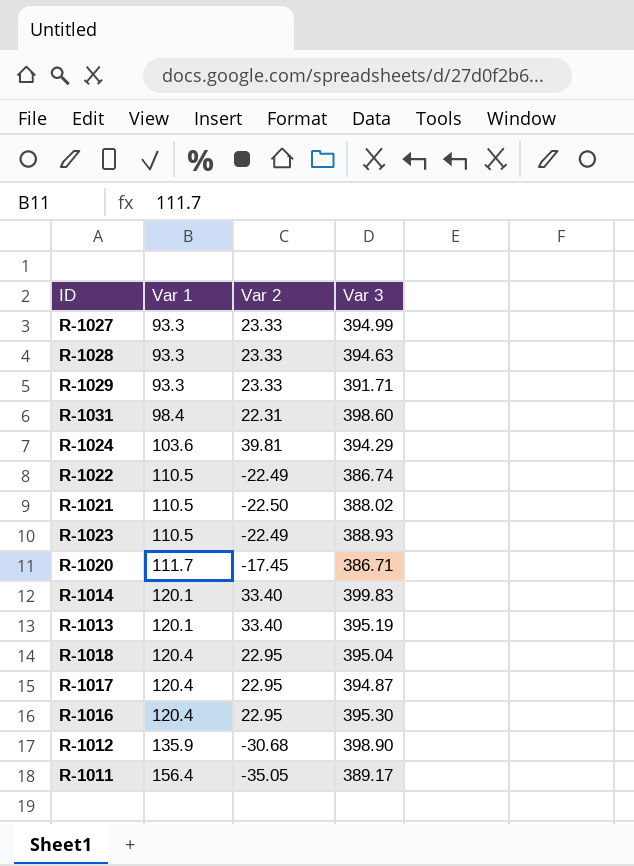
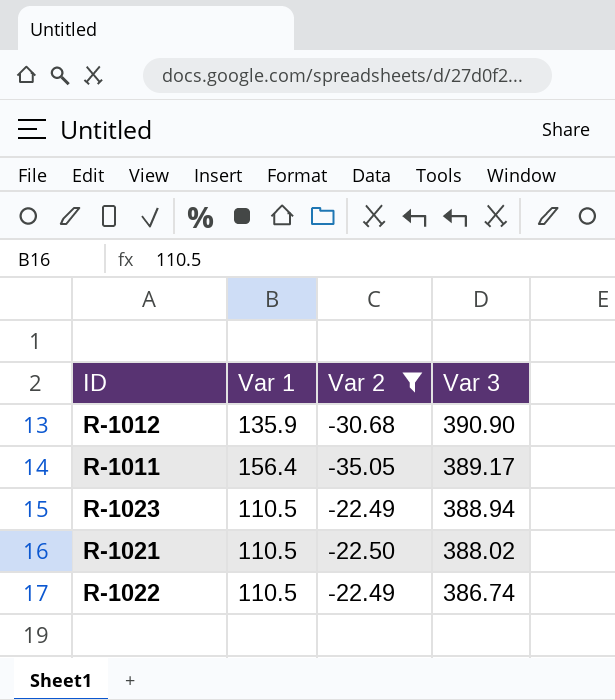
filter: none -> Var 2 <= -22.49
row order: Var 1 ascending -> Var 3 descending
R-1012 | Var 3: 398.90 -> 390.90
R-1023 | Var 3: 388.93 -> 388.94

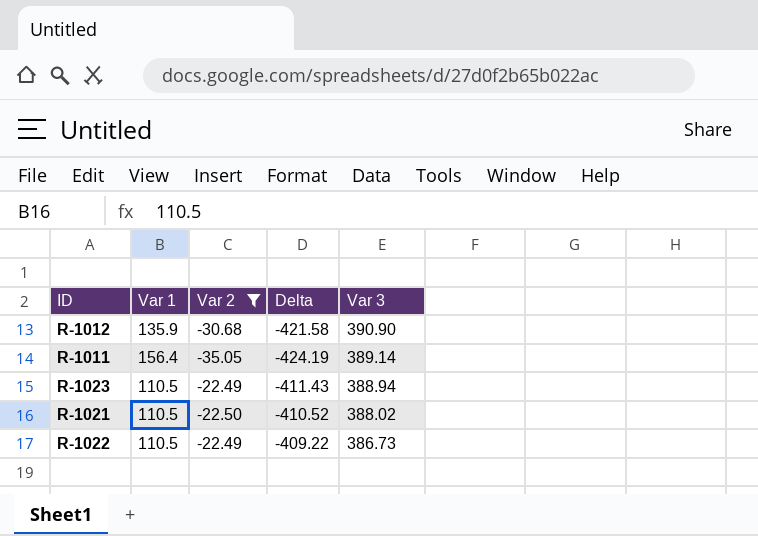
column Delta | formula: none -> [Var 2] - [Var 3]
R-1011 | Var 3: 389.17 -> 389.14
R-1022 | Var 3: 386.74 -> 386.73

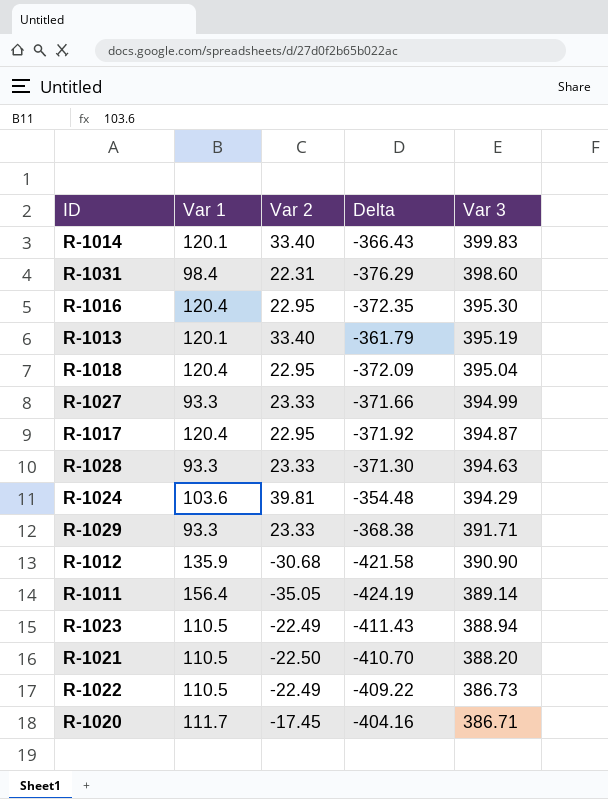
filter: Var 2 <= -22.49 -> none
R-1021 | Delta: -410.52 -> -410.70
R-1021 | Var 3: 388.02 -> 388.20

